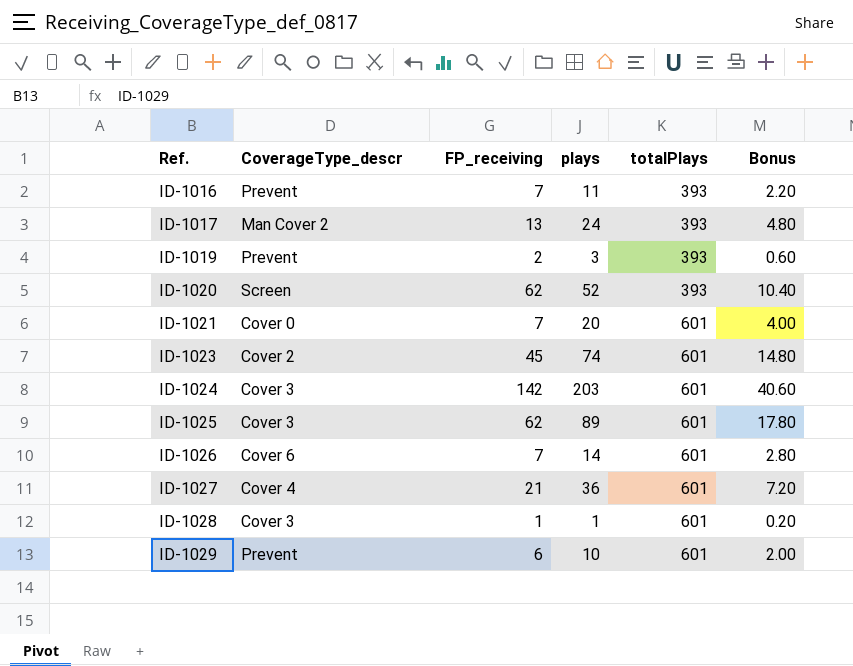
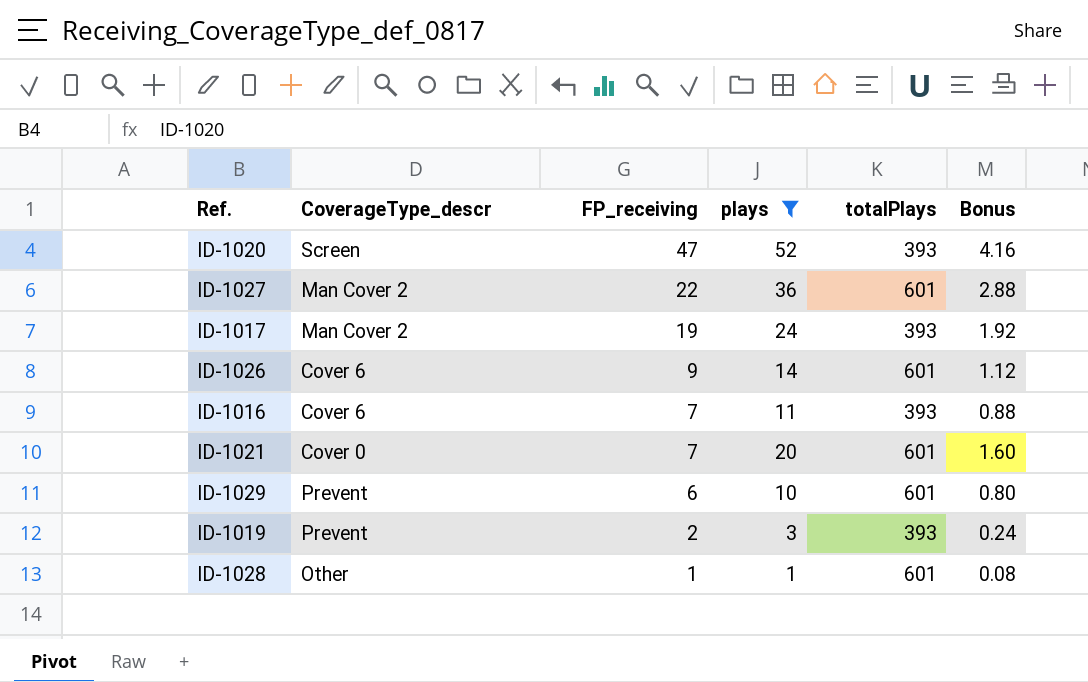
filter: none -> plays <= 52
row order: Ref. ascending -> FP_receiving descending
column Bonus | formula: [plays] * 0.2 -> [plays] * 0.08
ID-1020 | FP_receiving: 62 -> 47
ID-1027 | CoverageType_descr: Cover 4 -> Man Cover 2
ID-1027 | FP_receiving: 21 -> 22
ID-1017 | FP_receiving: 13 -> 19
ID-1026 | FP_receiving: 7 -> 9
ID-1016 | CoverageType_descr: Prevent -> Cover 6
ID-1028 | CoverageType_descr: Cover 3 -> Other

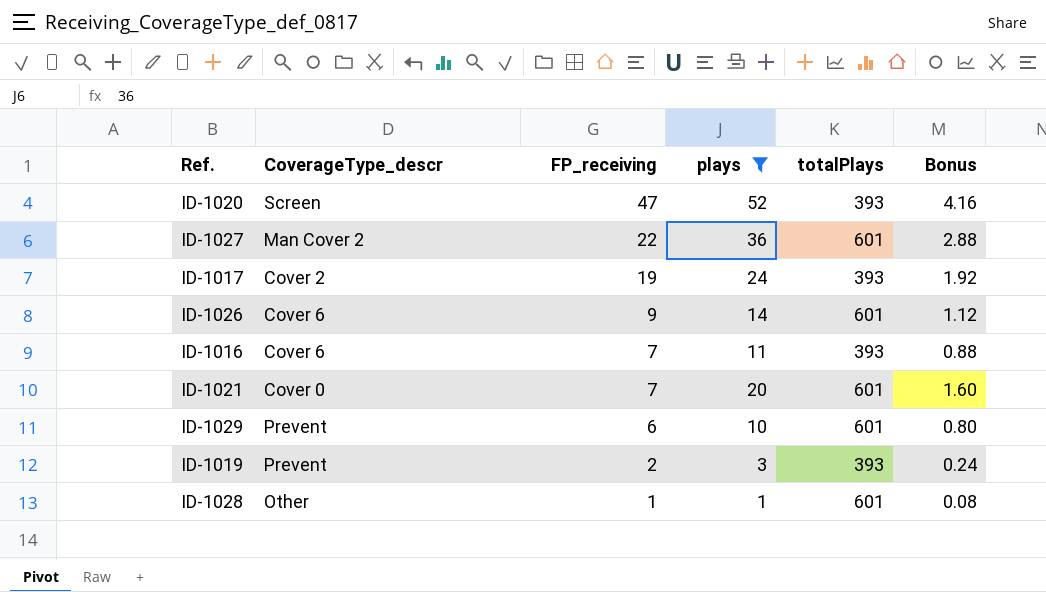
ID-1017 | CoverageType_descr: Man Cover 2 -> Cover 2

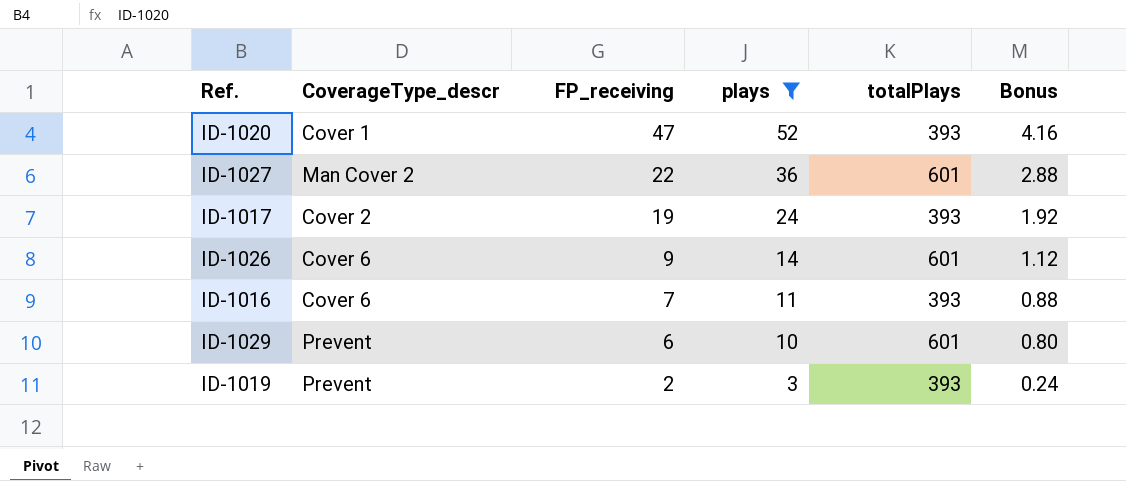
row ID-1021: Cover 0 | 7 | 20 | 601 | 1.60 -> none
row ID-1028: Other | 1 | 1 | 601 | 0.08 -> none
ID-1020 | CoverageType_descr: Screen -> Cover 1

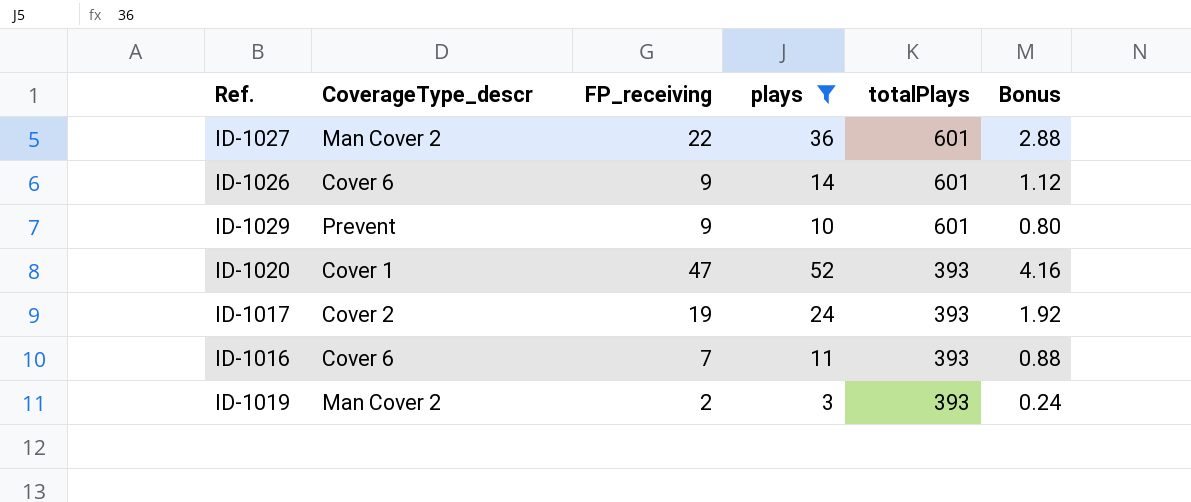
row order: FP_receiving descending -> totalPlays descending
ID-1029 | FP_receiving: 6 -> 9
ID-1019 | CoverageType_descr: Prevent -> Man Cover 2

